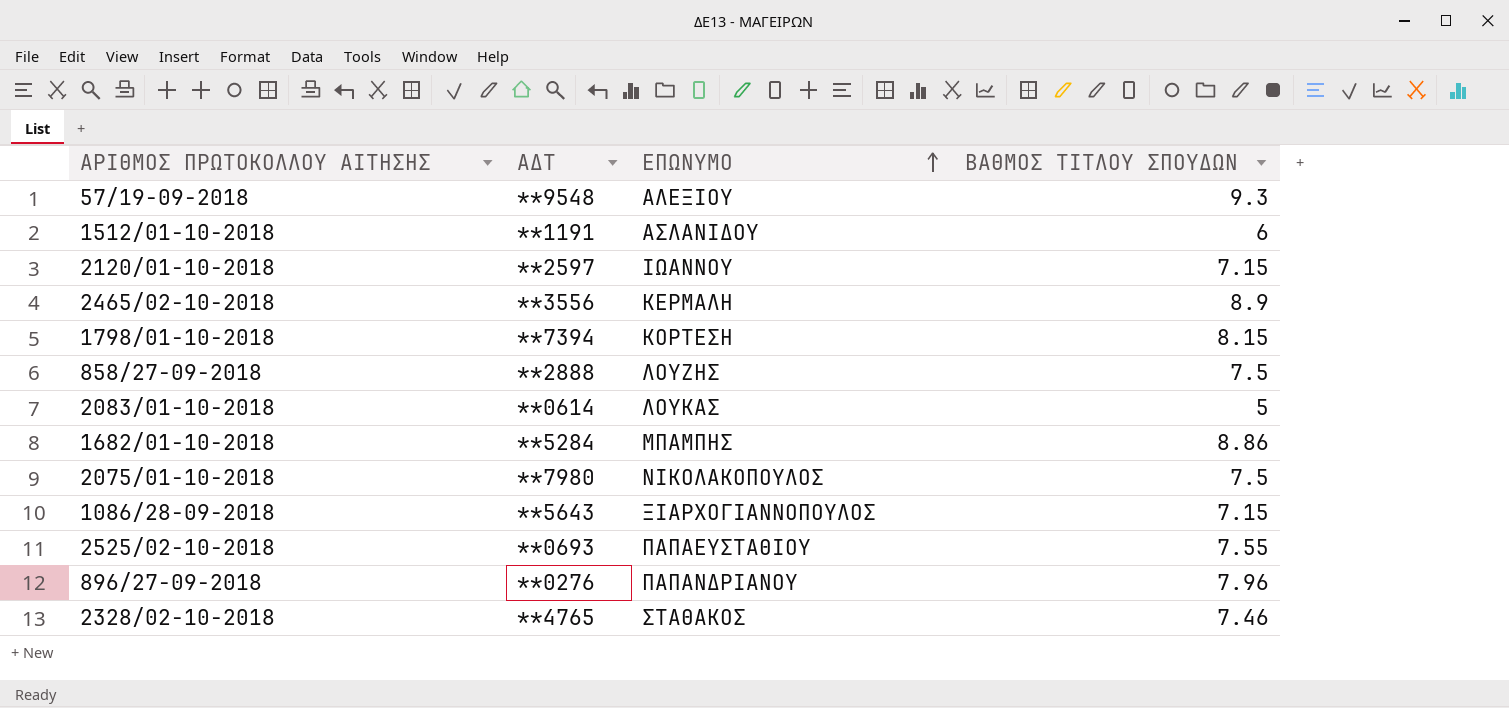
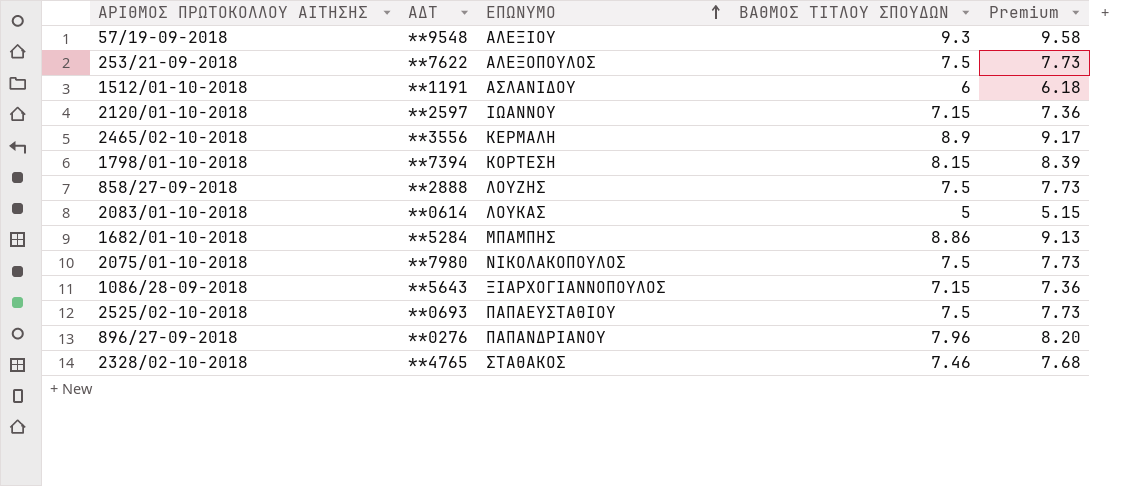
column Premium | formula: none -> [ΒΑΘΜΟΣ ΤΙΤΛΟΥ ΣΠΟΥΔΩΝ] * 1.03
row 253/21-09-2018: none -> **7622 | ΑΛΕΞΟΠΟΥΛΟΣ | 7.5 | 7.73
2525/02-10-2018 | ΒΑΘΜΟΣ ΤΙΤΛΟΥ ΣΠΟΥΔΩΝ: 7.55 -> 7.5

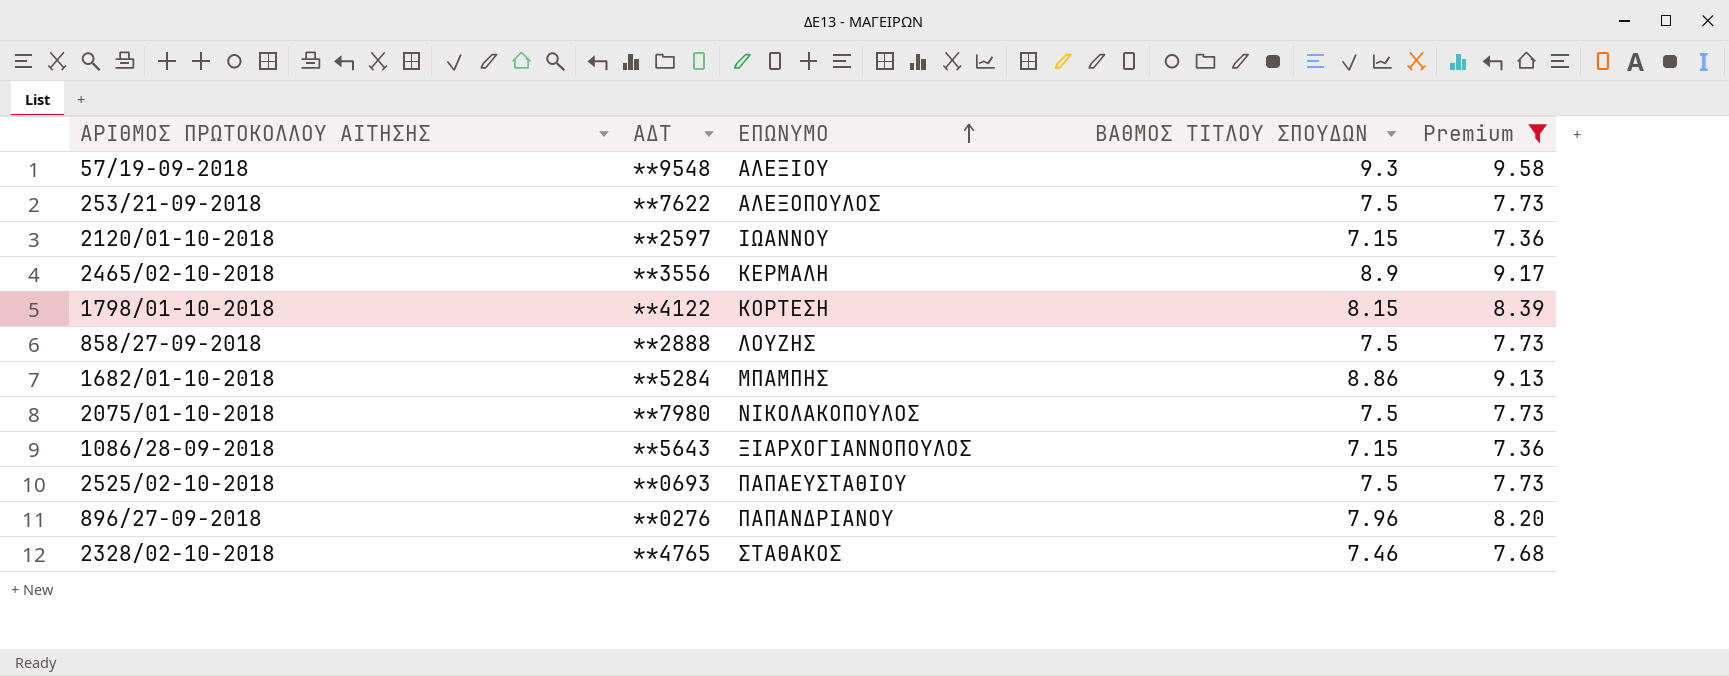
filter: none -> Premium >= 7.36
1798/01-10-2018 | ΑΔΤ: **7394 -> **4122

